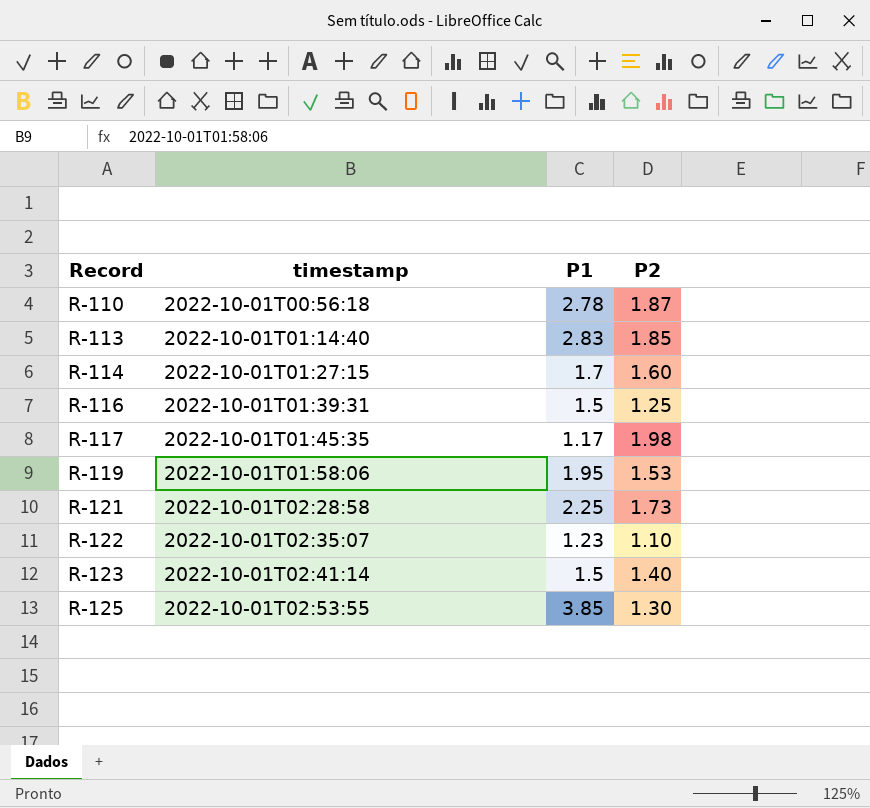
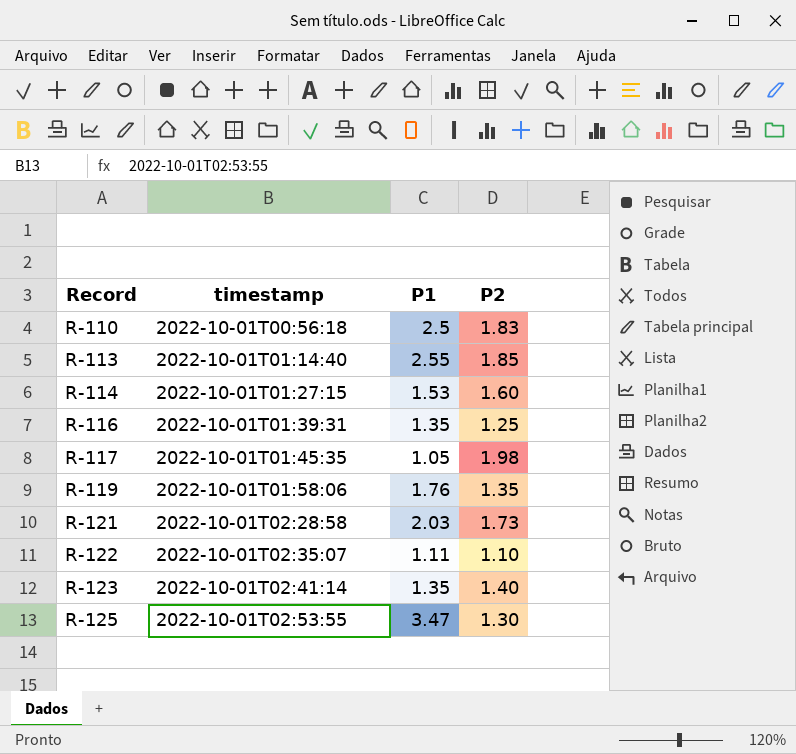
R-110 | P1: 2.78 -> 2.5
R-110 | P2: 1.87 -> 1.83
R-113 | P1: 2.83 -> 2.55
R-114 | P1: 1.7 -> 1.53
R-116 | P1: 1.5 -> 1.35
R-117 | P1: 1.17 -> 1.05
R-119 | P1: 1.95 -> 1.76
R-119 | P2: 1.53 -> 1.35
R-121 | P1: 2.25 -> 2.03
R-122 | P1: 1.23 -> 1.11
R-123 | P1: 1.5 -> 1.35
R-125 | P1: 3.85 -> 3.47

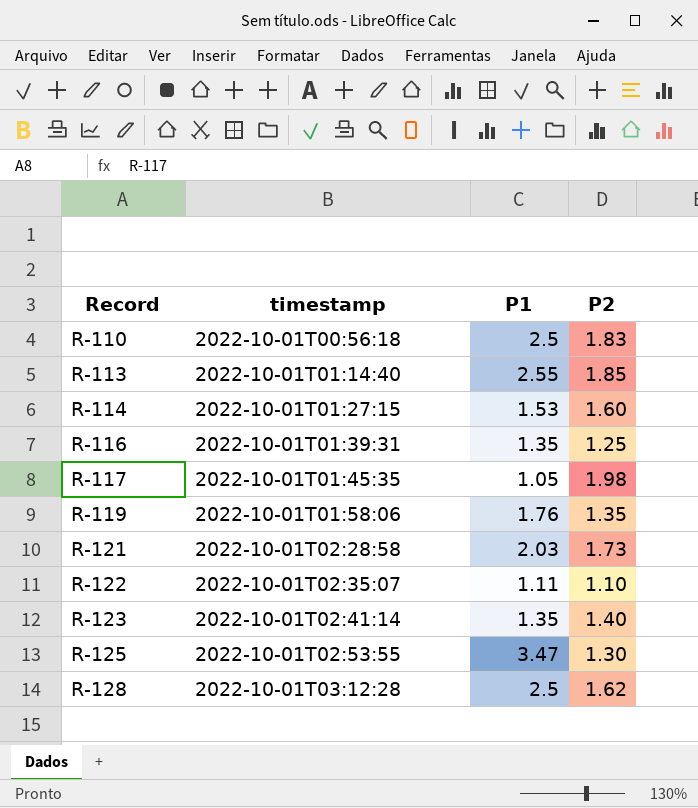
row R-128: none -> 2022-10-01T03:12:28 | 2.5 | 1.62

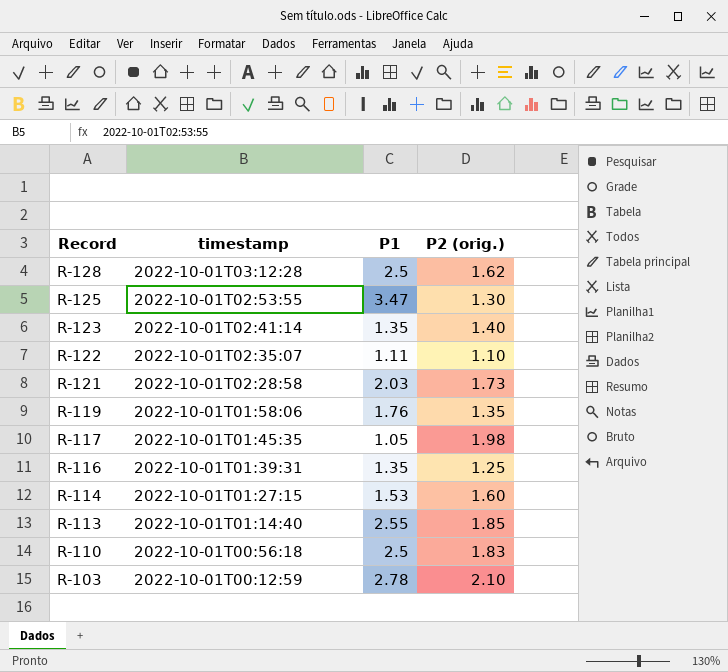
row order: Record ascending -> Record descending
column name: P2 -> P2 (orig.)
row R-103: none -> 2022-10-01T00:12:59 | 2.78 | 2.10

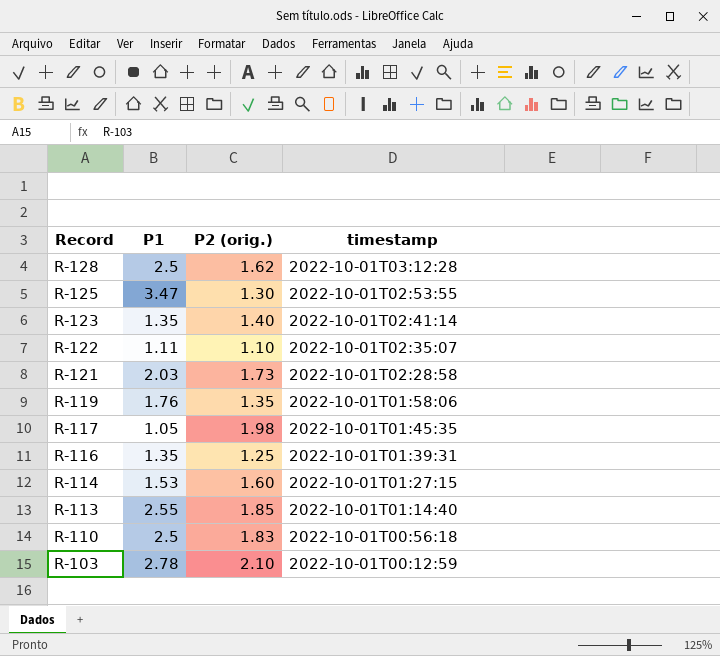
column timestamp | position: 2 -> 4

